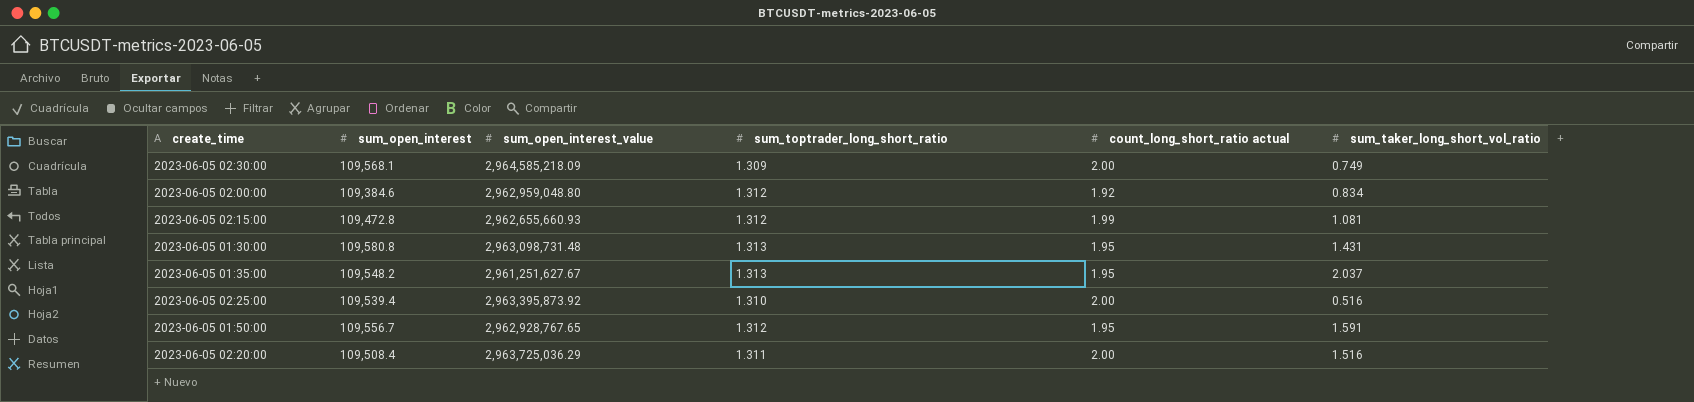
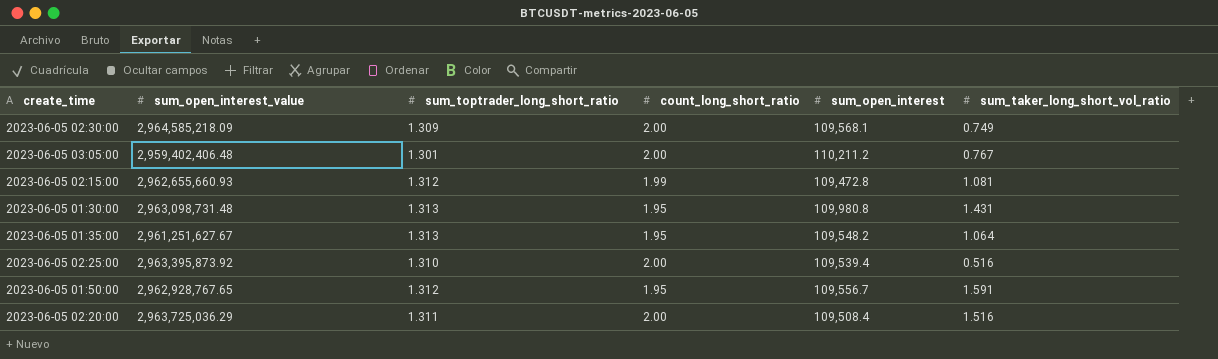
column name: count_long_short_ratio actual -> count_long_short_ratio
column sum_open_interest | position: 2 -> 5
row 2023-06-05 02:00:00: 109,384.6 | 2,962,959,048.80 | 1.312 | 1.92 | 0.834 -> none
row 2023-06-05 03:05:00: none -> 2,959,402,406.48 | 1.301 | 2.00 | 110,211.2 | 0.767
2023-06-05 01:30:00 | sum_open_interest: 109,580.8 -> 109,980.8
2023-06-05 01:35:00 | sum_taker_long_short_vol_ratio: 2.037 -> 1.064

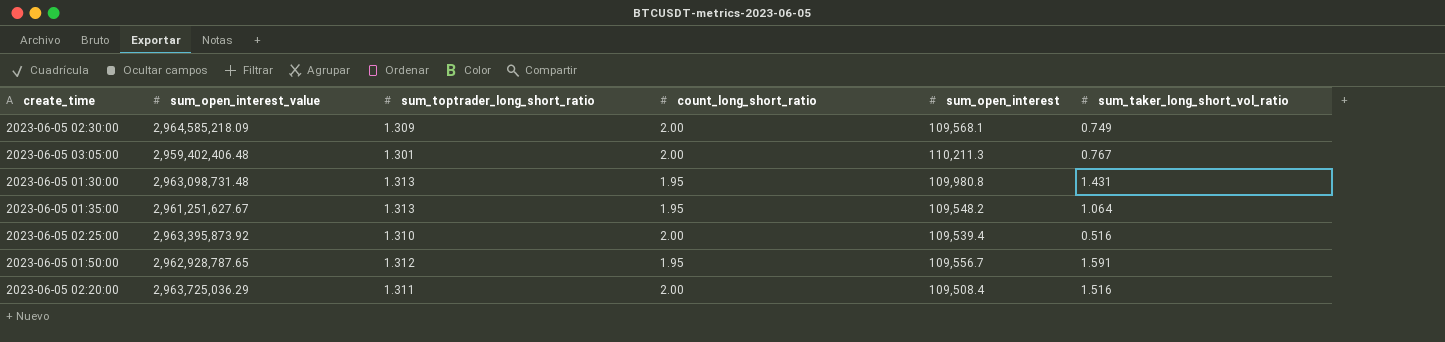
row 2023-06-05 02:15:00: 2,962,655,660.93 | 1.312 | 1.99 | 109,472.8 | 1.081 -> none
2023-06-05 03:05:00 | sum_open_interest: 110,211.2 -> 110,211.3
2023-06-05 01:50:00 | sum_open_interest_value: 2,962,928,767.65 -> 2,962,928,787.65

